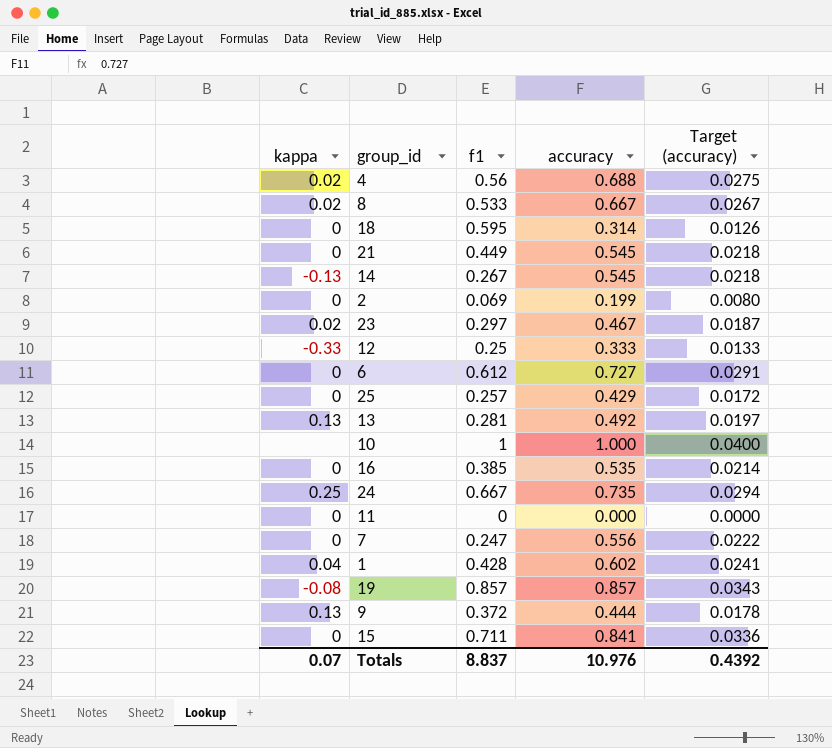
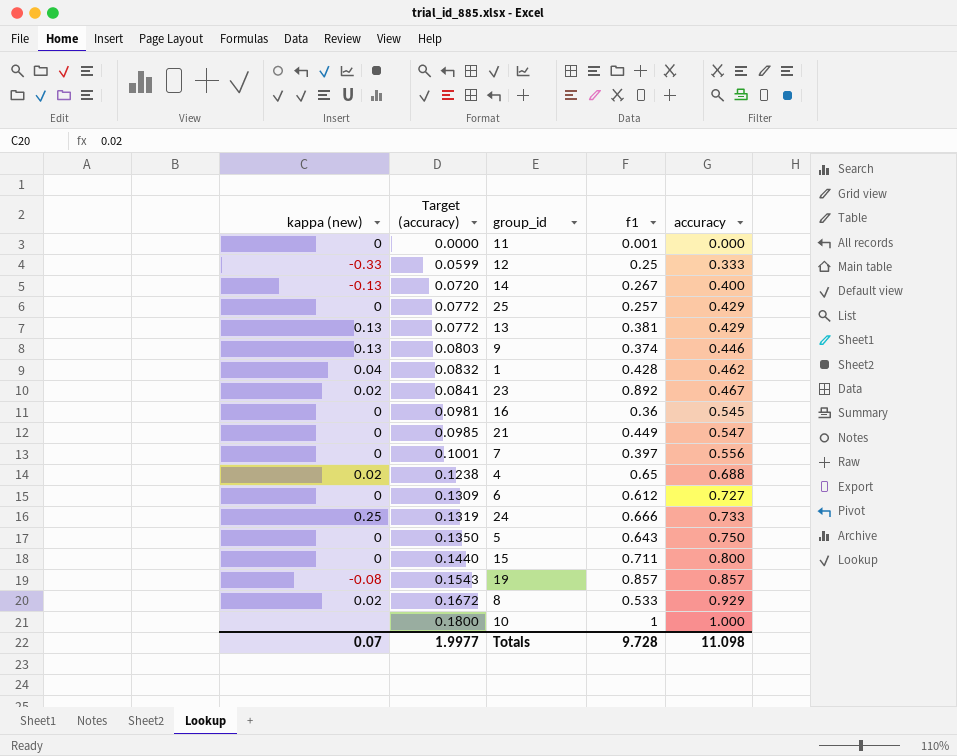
row order: none -> Target (accuracy) ascending
column name: kappa -> kappa (new)
column Target (accuracy) | formula: [accuracy] * 0.04 -> [accuracy] * 0.18
column Target (accuracy) | position: 5 -> 2
row 18: 0 | 0.595 | 0.314 | 0.0126 -> none
row 2: 0 | 0.069 | 0.199 | 0.0080 -> none
11 | f1: 0 -> 0.001
14 | accuracy: 0.545 -> 0.400
13 | f1: 0.281 -> 0.381
13 | accuracy: 0.492 -> 0.429
9 | f1: 0.372 -> 0.374
9 | accuracy: 0.444 -> 0.446
1 | accuracy: 0.602 -> 0.462
23 | f1: 0.297 -> 0.892
16 | f1: 0.385 -> 0.36
16 | accuracy: 0.535 -> 0.545
21 | accuracy: 0.545 -> 0.547
7 | f1: 0.247 -> 0.397
4 | f1: 0.56 -> 0.65
24 | f1: 0.667 -> 0.666
24 | accuracy: 0.735 -> 0.733
row 5: none -> 0 | 0.1350 | 0.643 | 0.750
15 | accuracy: 0.841 -> 0.800
8 | accuracy: 0.667 -> 0.929
Totals | Target (accuracy): 0.4392 -> 1.9977
Totals | f1: 8.837 -> 9.728
Totals | accuracy: 10.976 -> 11.098

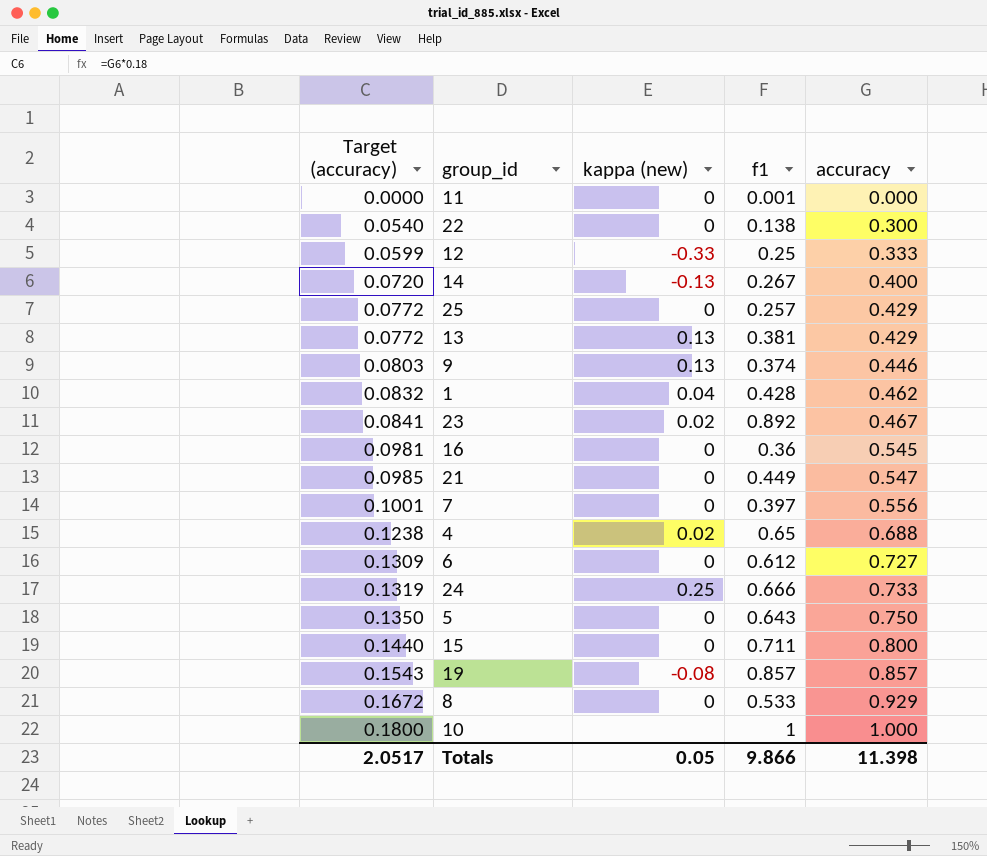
column kappa (new) | position: 1 -> 3
row 22: none -> 0.0540 | 0 | 0.138 | 0.300
8 | kappa (new): 0.02 -> 0
Totals | Target (accuracy): 1.9977 -> 2.0517
Totals | kappa (new): 0.07 -> 0.05
Totals | f1: 9.728 -> 9.866
Totals | accuracy: 11.098 -> 11.398

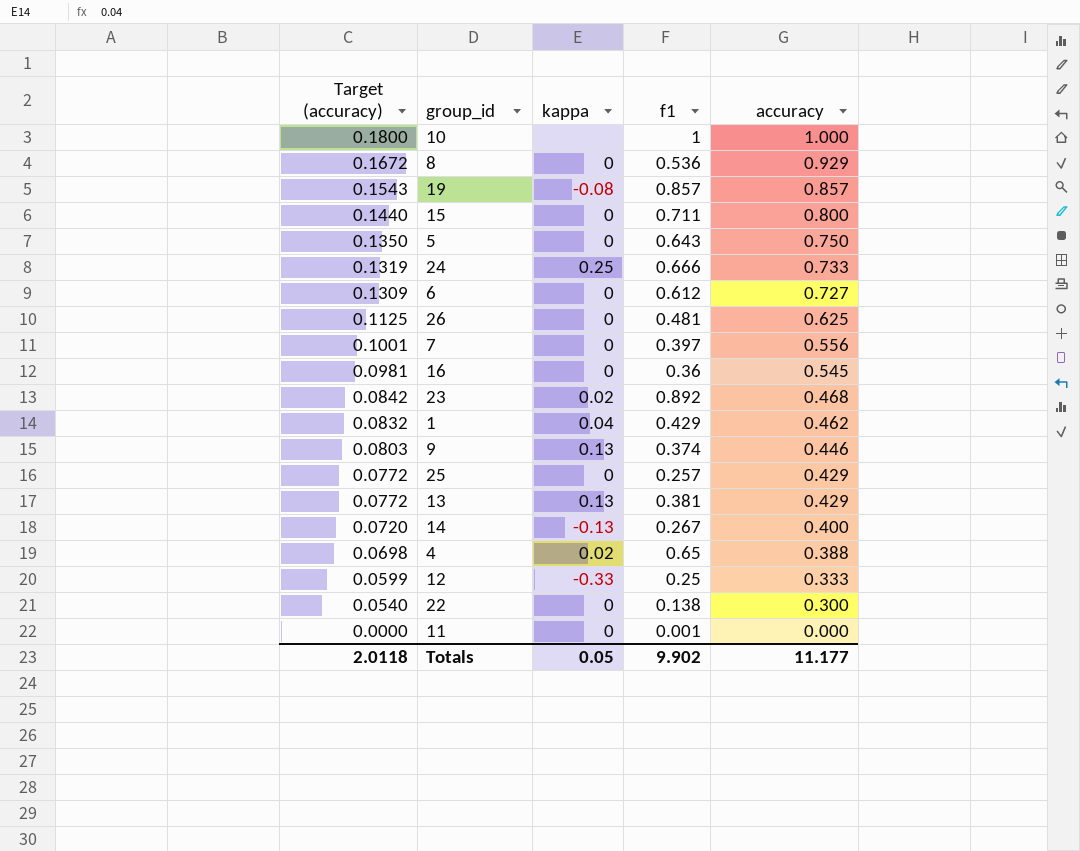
row order: Target (accuracy) ascending -> Target (accuracy) descending
column name: kappa (new) -> kappa
row 21: 0.0985 | 0 | 0.449 | 0.547 -> none
8 | f1: 0.533 -> 0.536
row 26: none -> 0.1125 | 0 | 0.481 | 0.625
23 | Target (accuracy): 0.0841 -> 0.0842
23 | accuracy: 0.467 -> 0.468
1 | f1: 0.428 -> 0.429
4 | Target (accuracy): 0.1238 -> 0.0698
4 | accuracy: 0.688 -> 0.388
Totals | Target (accuracy): 2.0517 -> 2.0118
Totals | f1: 9.866 -> 9.902
Totals | accuracy: 11.398 -> 11.177

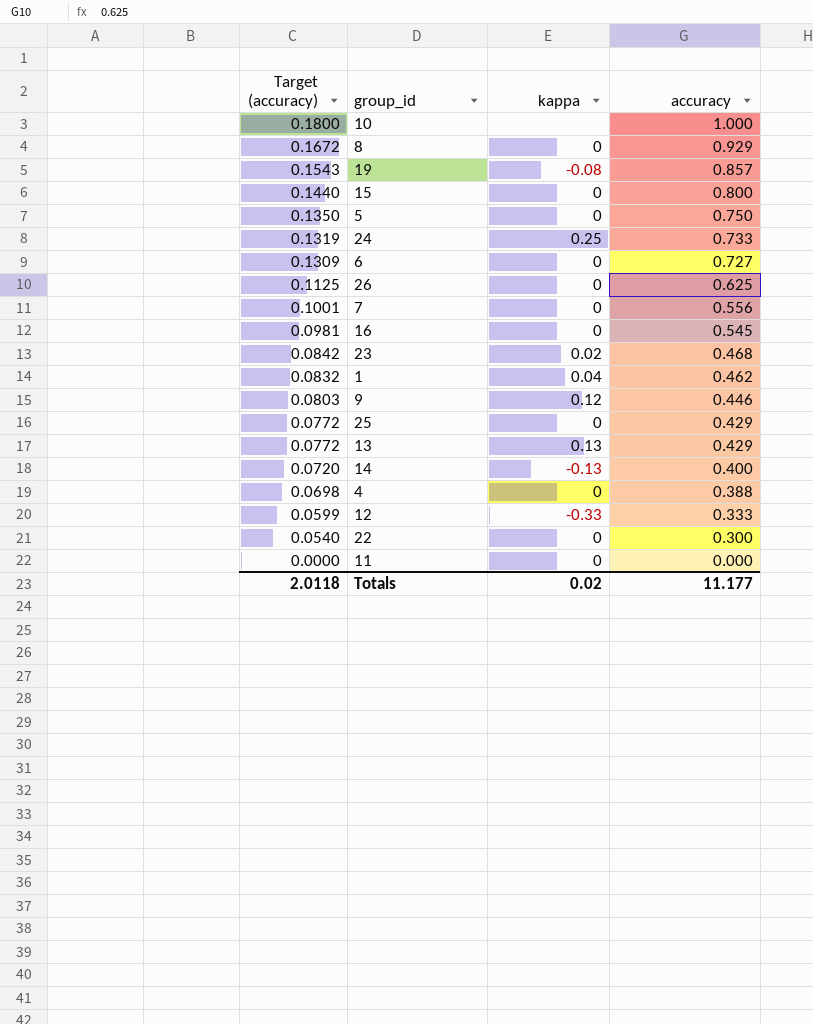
column f1 | position: 4 -> none
9 | kappa: 0.13 -> 0.12
4 | kappa: 0.02 -> 0
Totals | kappa: 0.05 -> 0.02

